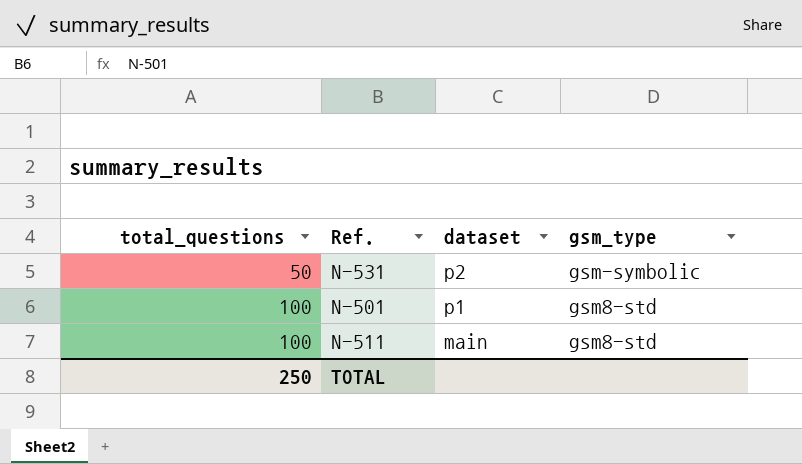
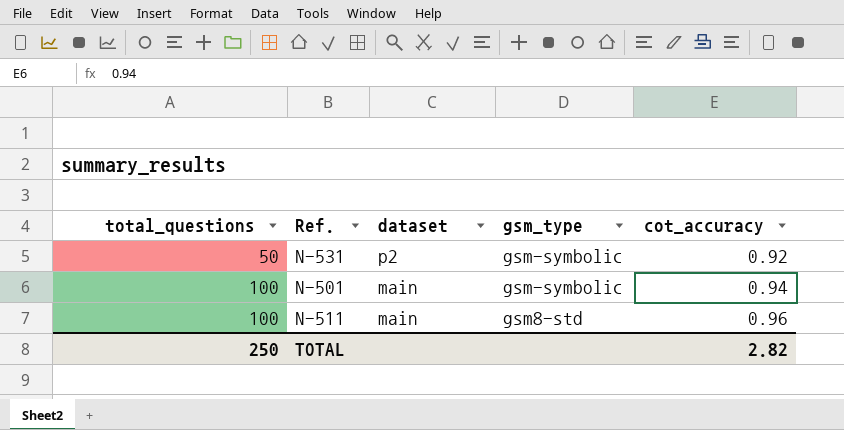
column cot_accuracy | position: none -> 5
N-501 | dataset: p1 -> main
N-501 | gsm_type: gsm8-std -> gsm-symbolic

